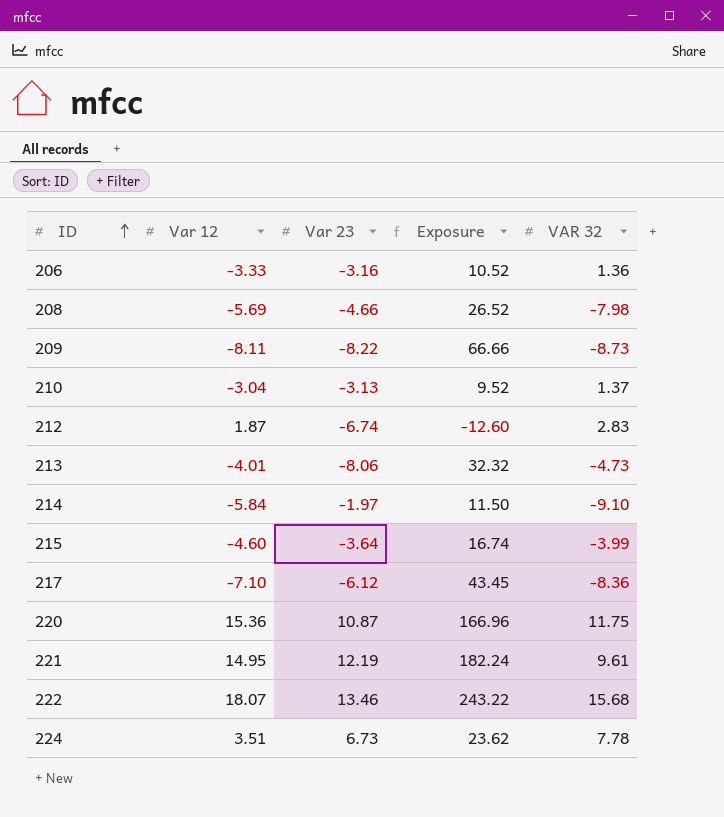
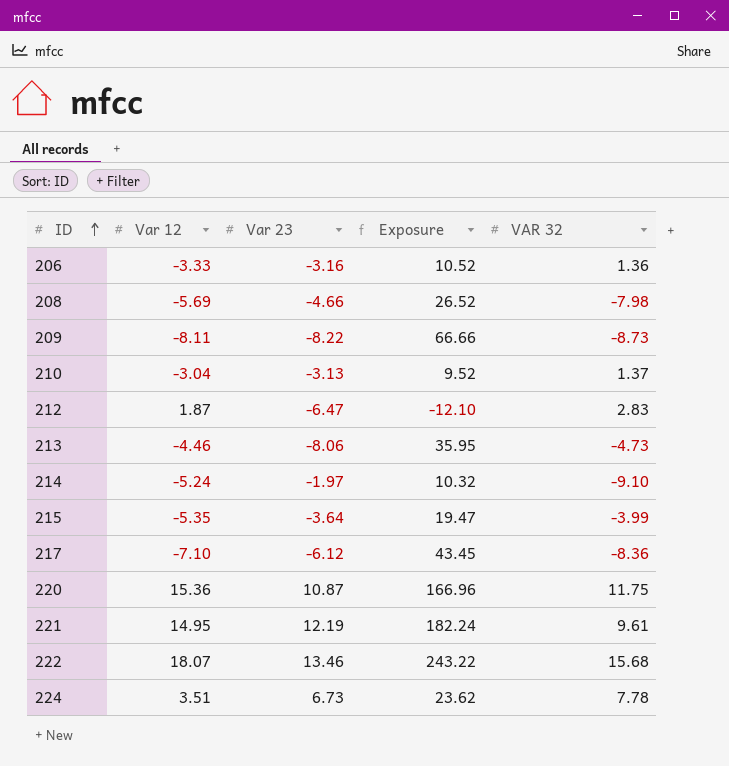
212 | Var 23: -6.74 -> -6.47
212 | Exposure: -12.60 -> -12.10
213 | Var 12: -4.01 -> -4.46
213 | Exposure: 32.32 -> 35.95
214 | Var 12: -5.84 -> -5.24
214 | Exposure: 11.50 -> 10.32
215 | Var 12: -4.60 -> -5.35
215 | Exposure: 16.74 -> 19.47

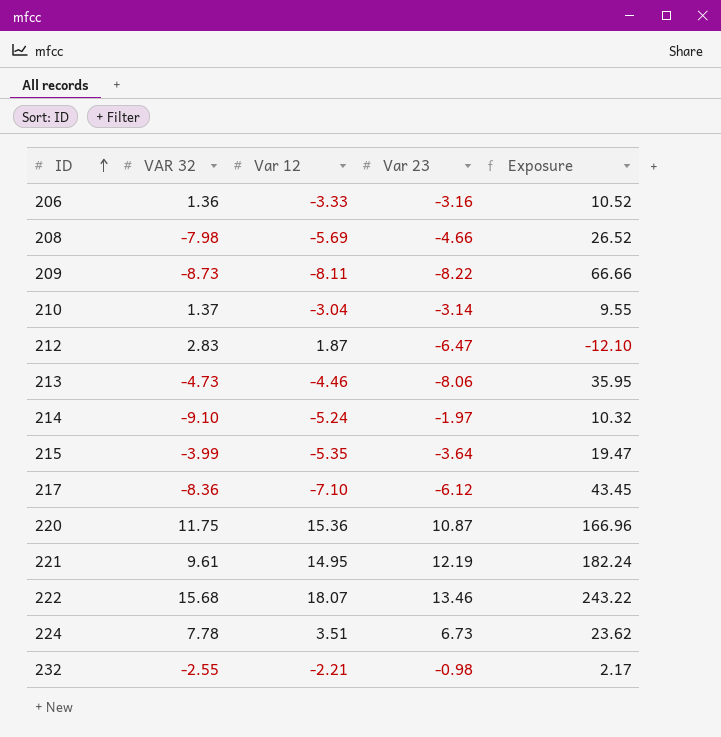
column VAR 32 | position: 5 -> 2
210 | Var 23: -3.13 -> -3.14
210 | Exposure: 9.52 -> 9.55
row 232: none -> -2.55 | -2.21 | -0.98 | 2.17

